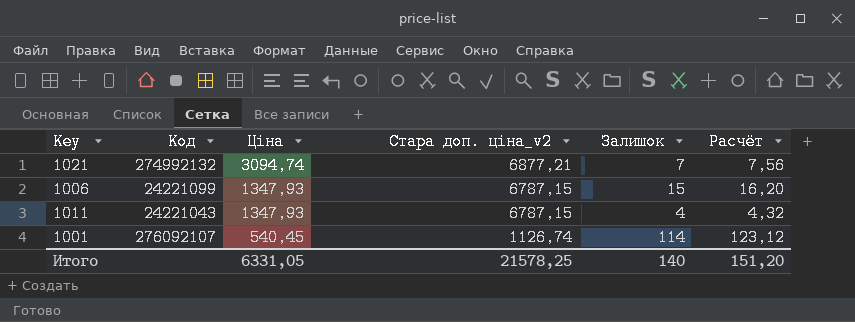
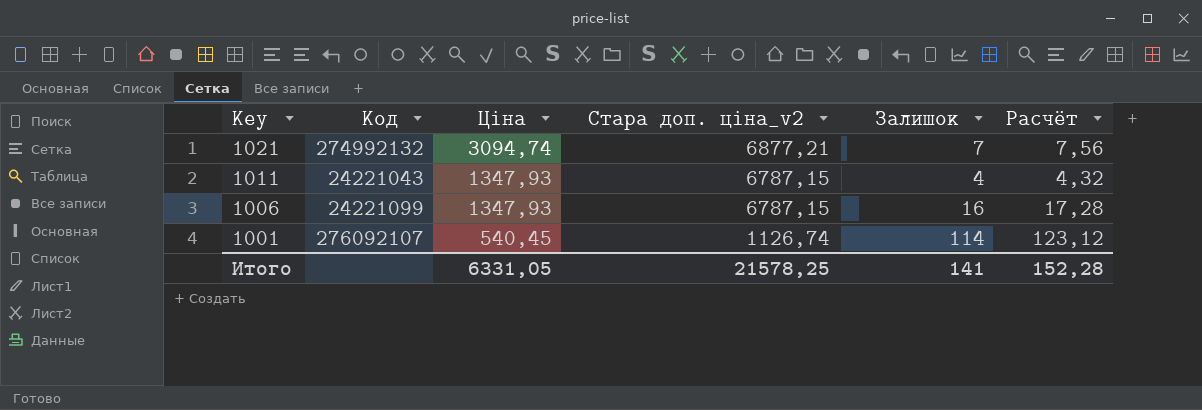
row order: Ціна descending -> Key descending
1006 | Залишок: 15 -> 16
1006 | Расчёт: 16,20 -> 17,28
Итого | Залишок: 140 -> 141
Итого | Расчёт: 151,20 -> 152,28

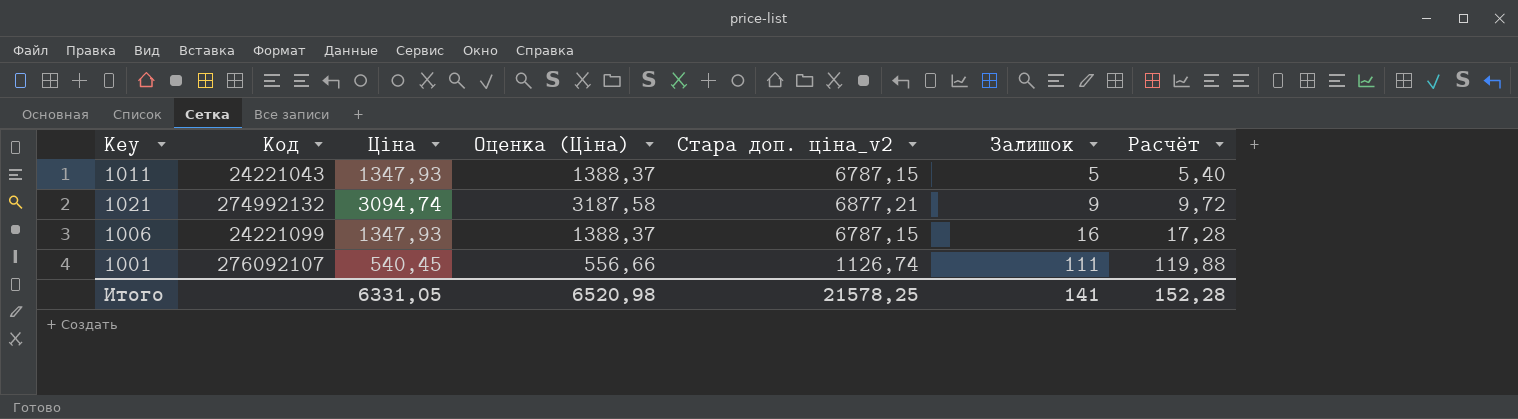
row order: Key descending -> Залишок ascending
column Оценка (Ціна) | formula: none -> [Ціна] * 1,03
1011 | Залишок: 4 -> 5
1011 | Расчёт: 4,32 -> 5,40
1021 | Залишок: 7 -> 9
1021 | Расчёт: 7,56 -> 9,72
1001 | Залишок: 114 -> 111
1001 | Расчёт: 123,12 -> 119,88

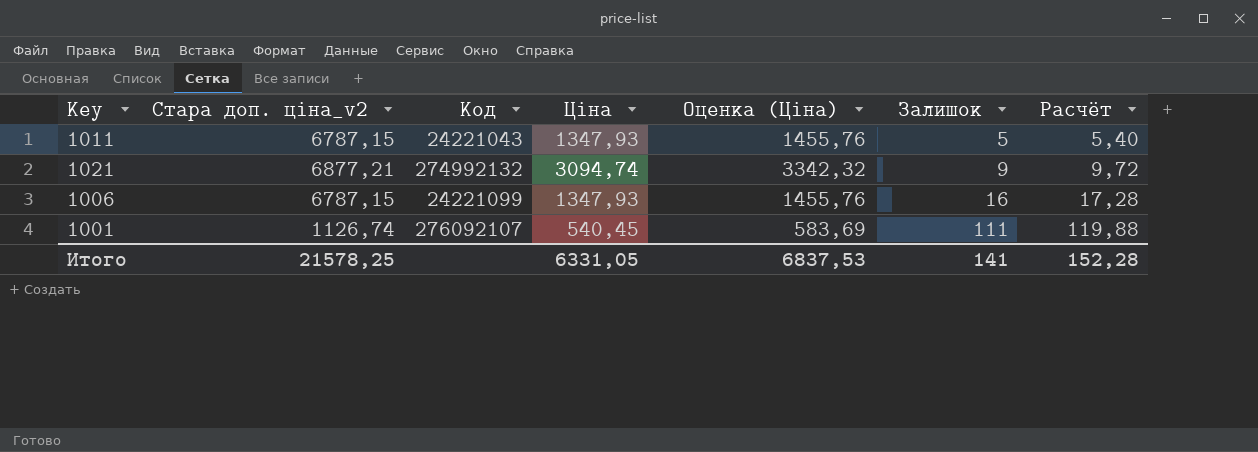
column Стара доп. ціна_v2 | position: 5 -> 2
column Оценка (Ціна) | formula: [Ціна] * 1,03 -> [Ціна] * 1,08
Итого | Оценка (Ціна): 6520,98 -> 6837,53

